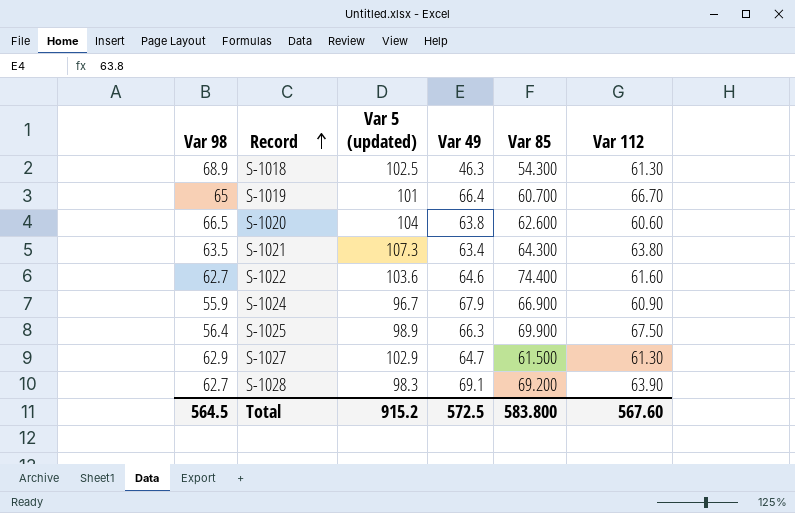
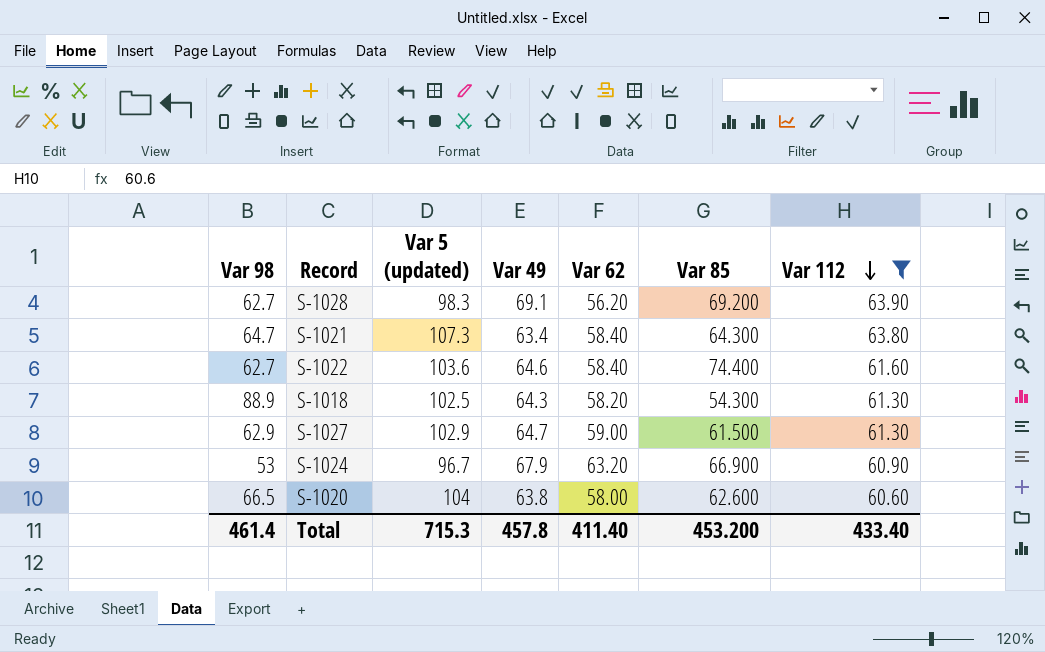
filter: none -> Var 112 <= 63.90
row order: Record ascending -> Var 112 descending
column Var 62 | position: none -> 5
S-1021 | Var 98: 63.5 -> 64.7
S-1018 | Var 98: 68.9 -> 88.9
S-1018 | Var 49: 46.3 -> 64.3
S-1024 | Var 98: 55.9 -> 53
Total | Var 98: 564.5 -> 461.4
Total | Var 5 (updated): 915.2 -> 715.3
Total | Var 49: 572.5 -> 457.8
Total | Var 85: 583.800 -> 453.200
Total | Var 112: 567.60 -> 433.40

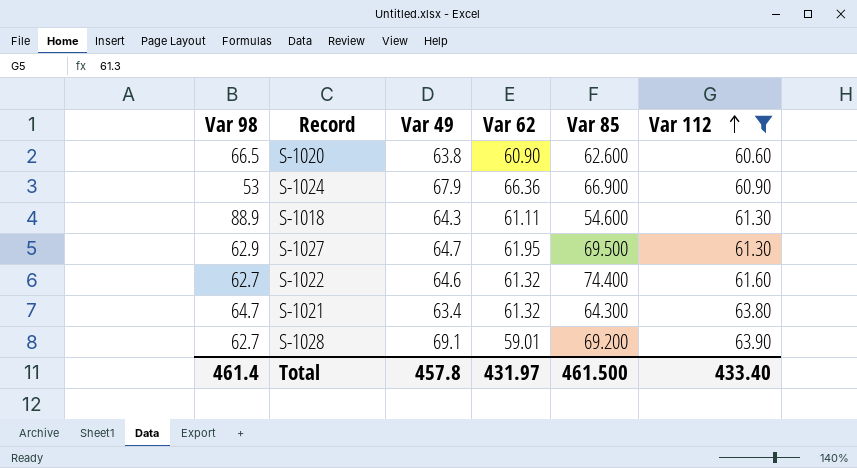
row order: Var 112 descending -> Var 112 ascending
column Var 5 (updated) | position: 3 -> none
S-1020 | Var 62: 58.00 -> 60.90
S-1024 | Var 62: 63.20 -> 66.36
S-1018 | Var 62: 58.20 -> 61.11
S-1018 | Var 85: 54.300 -> 54.600
S-1027 | Var 62: 59.00 -> 61.95
S-1027 | Var 85: 61.500 -> 69.500
S-1022 | Var 62: 58.40 -> 61.32
S-1021 | Var 62: 58.40 -> 61.32
S-1028 | Var 62: 56.20 -> 59.01
Total | Var 62: 411.40 -> 431.97
Total | Var 85: 453.200 -> 461.500

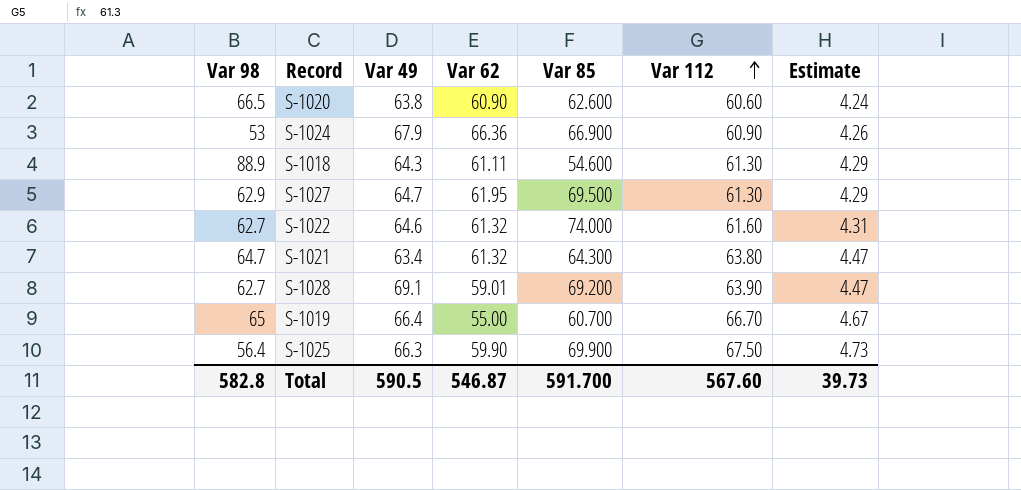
filter: Var 112 <= 63.90 -> none
column Estimate | formula: none -> [Var 112] * 0.07
S-1022 | Var 85: 74.400 -> 74.000
Total | Var 98: 461.4 -> 582.8
Total | Var 49: 457.8 -> 590.5
Total | Var 62: 431.97 -> 546.87
Total | Var 85: 461.500 -> 591.700
Total | Var 112: 433.40 -> 567.60

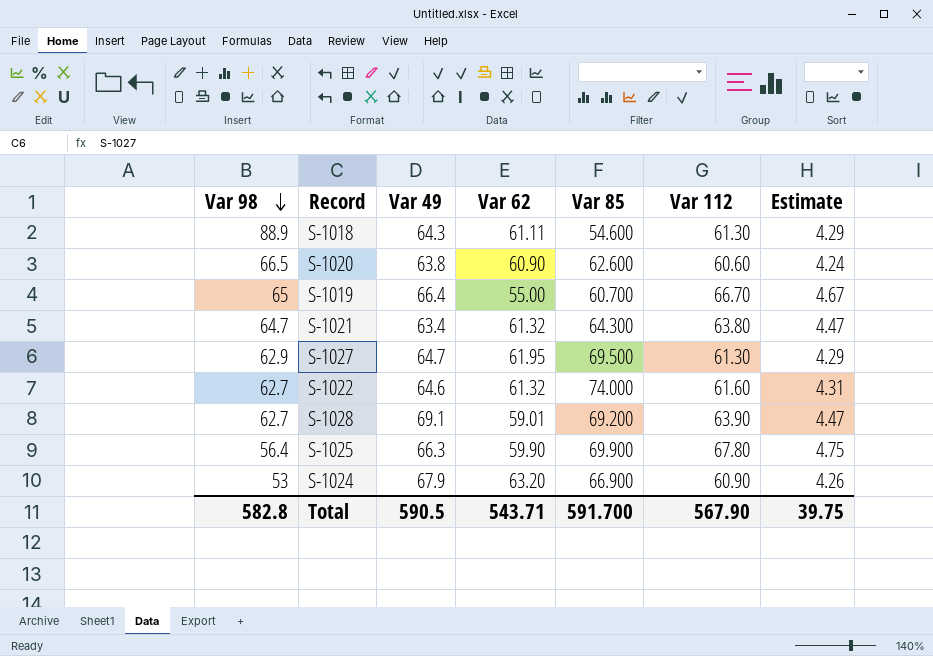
row order: Var 112 ascending -> Var 98 descending
S-1025 | Var 112: 67.50 -> 67.80
S-1025 | Estimate: 4.73 -> 4.75
S-1024 | Var 62: 66.36 -> 63.20
Total | Var 62: 546.87 -> 543.71
Total | Var 112: 567.60 -> 567.90
Total | Estimate: 39.73 -> 39.75

